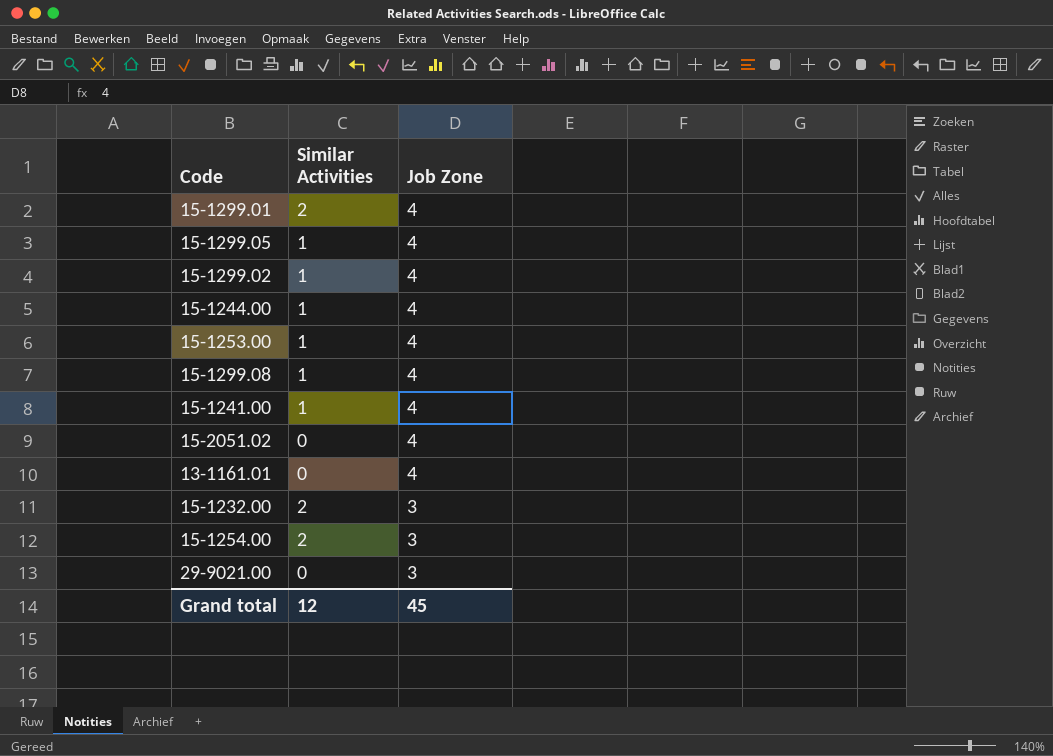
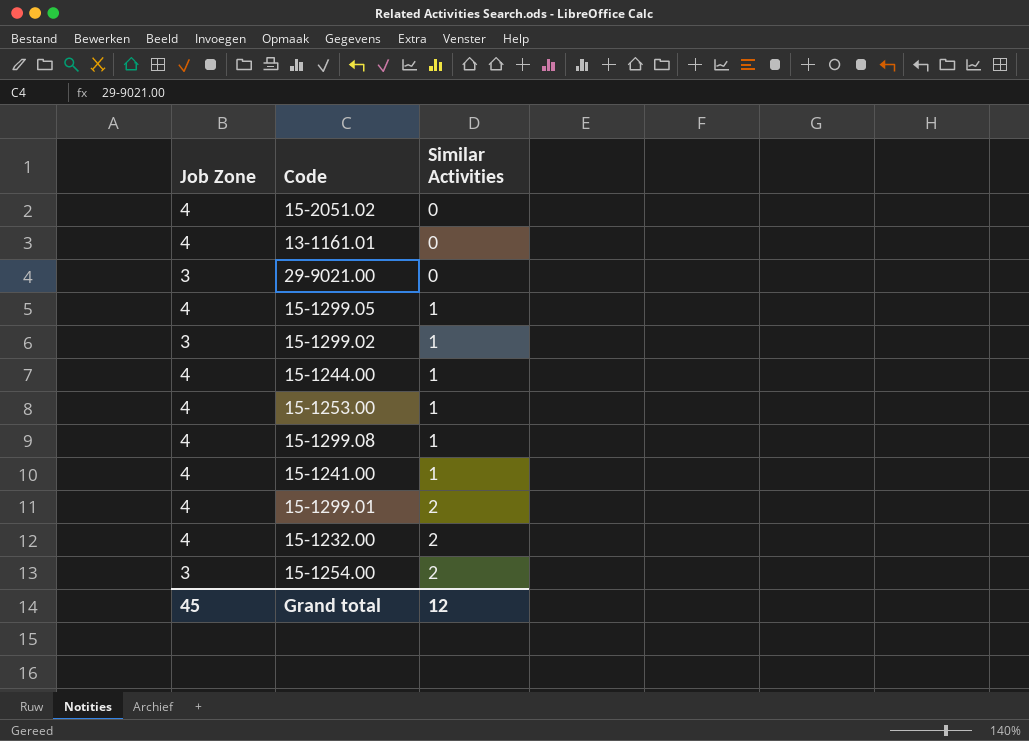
row order: Job Zone descending -> Similar Activities ascending
column Job Zone | position: 3 -> 1
15-1299.02 | Job Zone: 4 -> 3
15-1232.00 | Job Zone: 3 -> 4

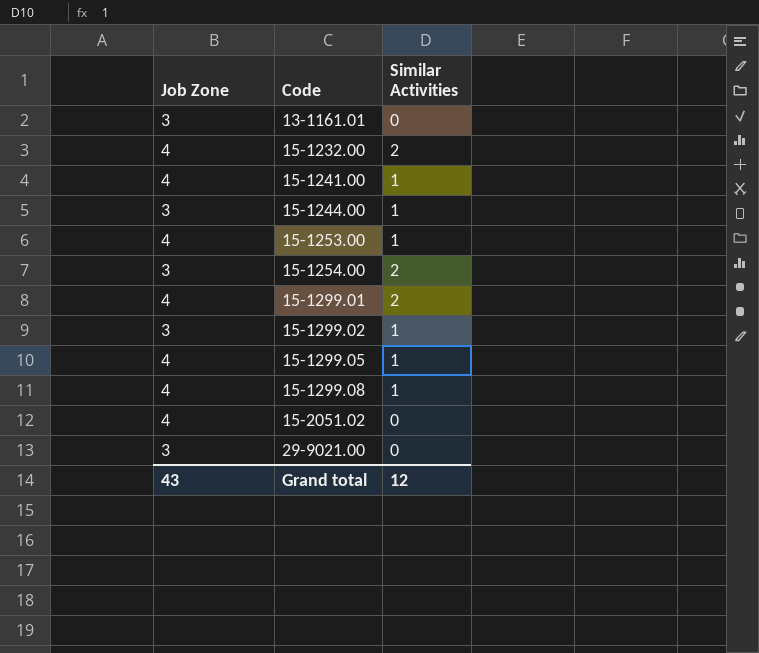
row order: Similar Activities ascending -> Code ascending
13-1161.01 | Job Zone: 4 -> 3
15-1244.00 | Job Zone: 4 -> 3
Grand total | Job Zone: 45 -> 43

